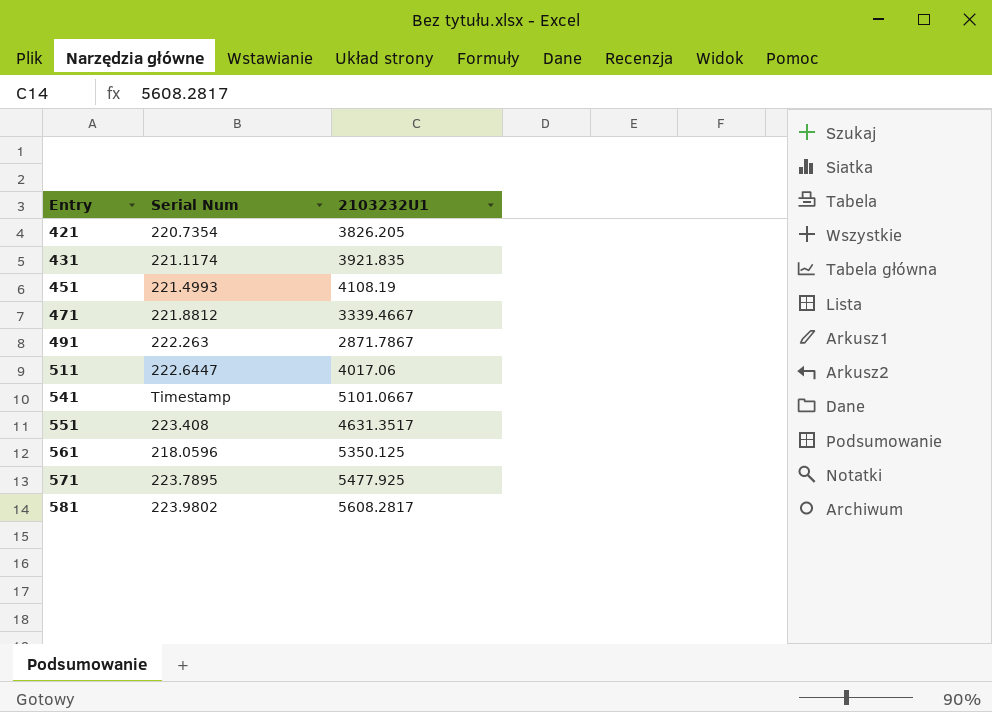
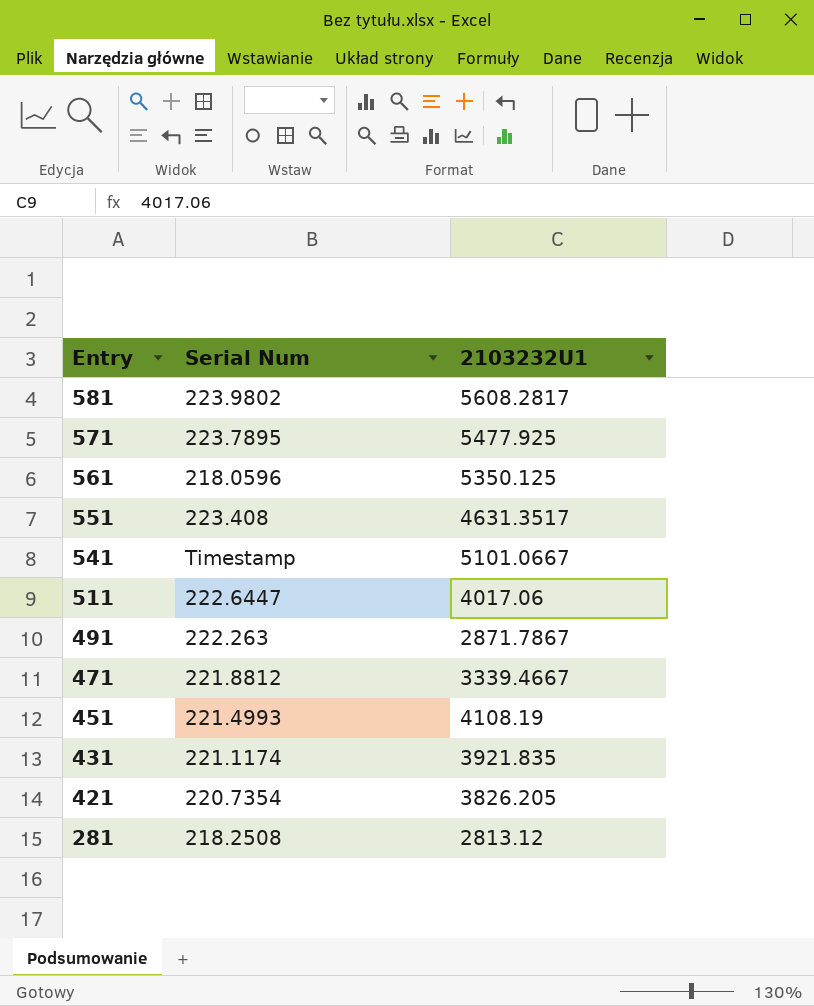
row order: Entry ascending -> Entry descending
row 281: none -> 218.2508 | 2813.12

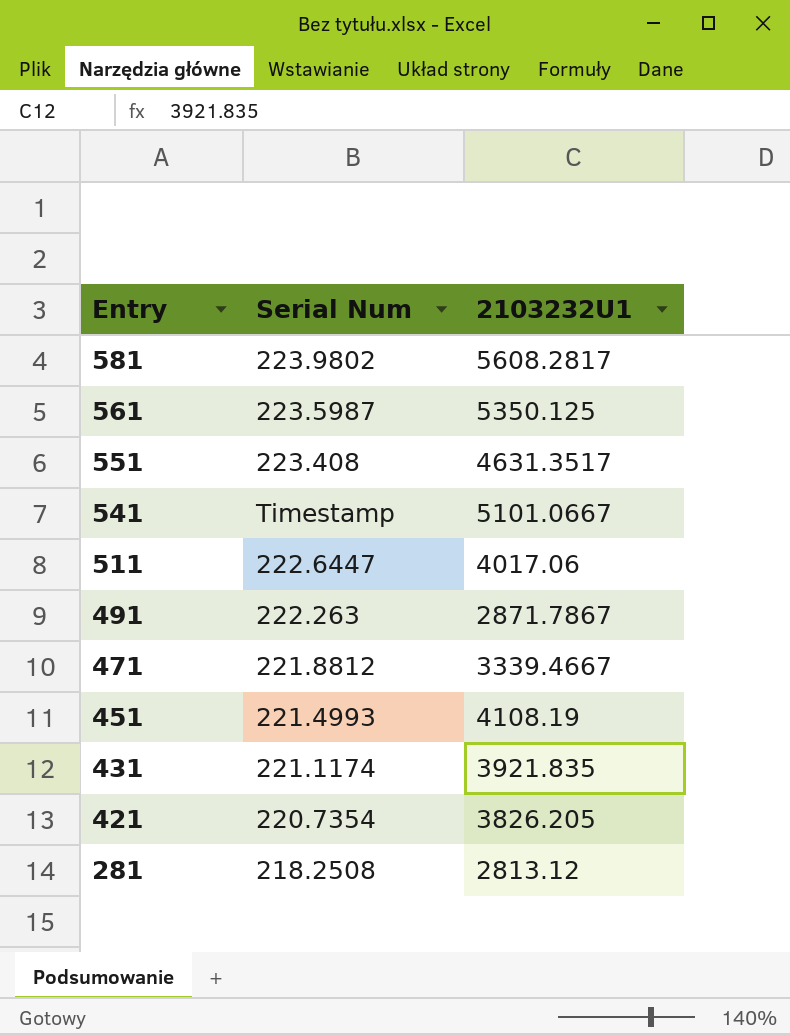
row 571: 223.7895 | 5477.925 -> none
561 | Serial Num: 218.0596 -> 223.5987

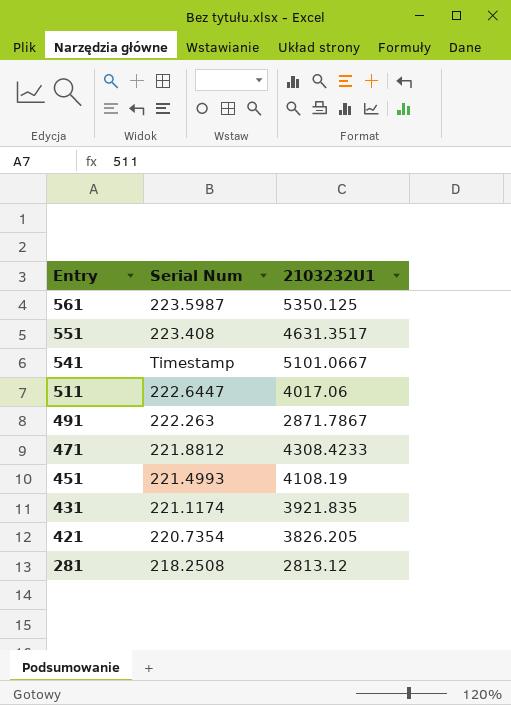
row 581: 223.9802 | 5608.2817 -> none
471 | 2103232U1: 3339.4667 -> 4308.4233

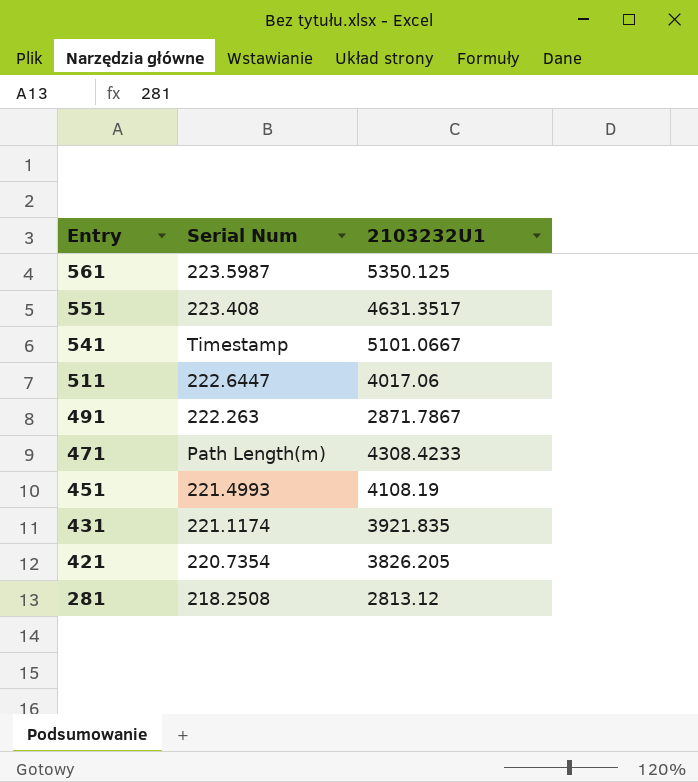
471 | Serial Num: 221.8812 -> Path Length(m)

